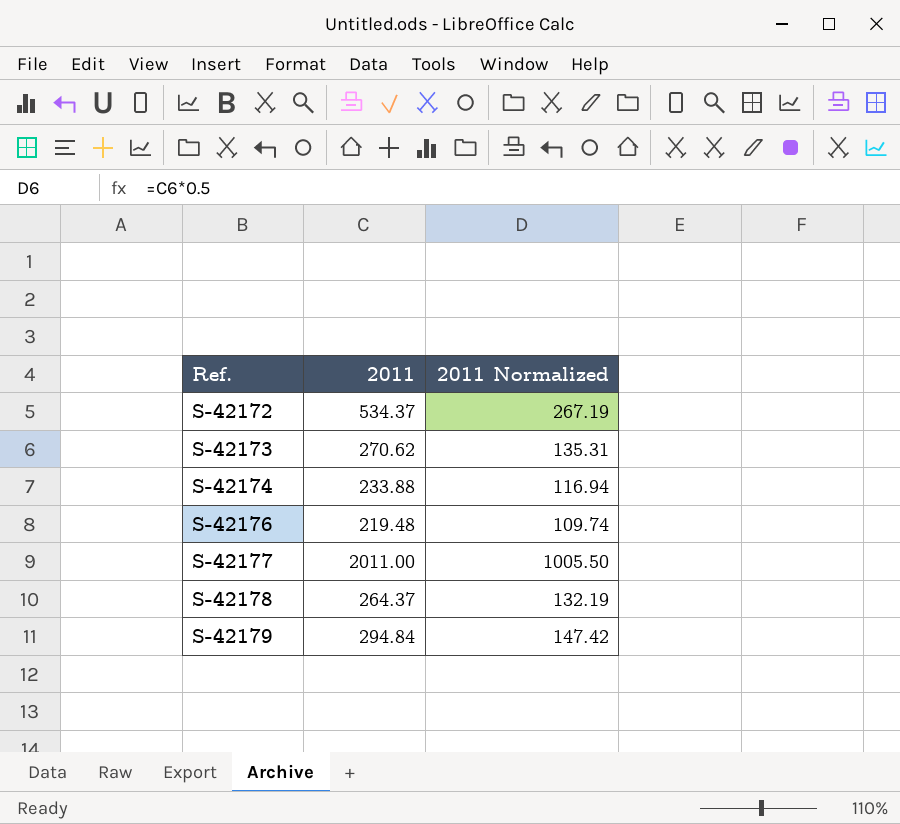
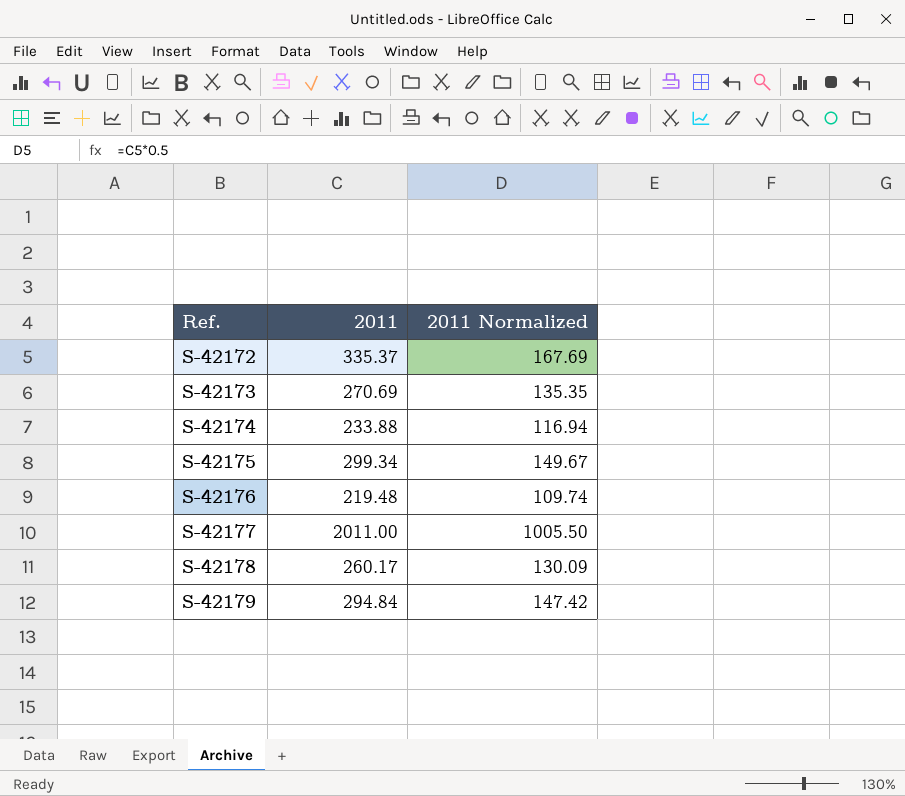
S-42172 | 2011: 534.37 -> 335.37
S-42172 | 2011 Normalized: 267.19 -> 167.69
S-42173 | 2011: 270.62 -> 270.69
S-42173 | 2011 Normalized: 135.31 -> 135.35
row S-42175: none -> 299.34 | 149.67
S-42178 | 2011: 264.37 -> 260.17
S-42178 | 2011 Normalized: 132.19 -> 130.09

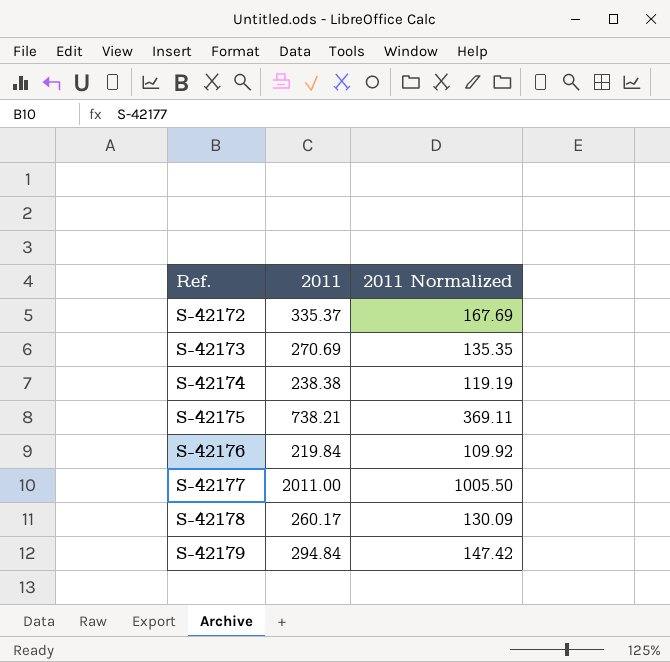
S-42174 | 2011: 233.88 -> 238.38
S-42174 | 2011 Normalized: 116.94 -> 119.19
S-42175 | 2011: 299.34 -> 738.21
S-42175 | 2011 Normalized: 149.67 -> 369.11
S-42176 | 2011: 219.48 -> 219.84
S-42176 | 2011 Normalized: 109.74 -> 109.92

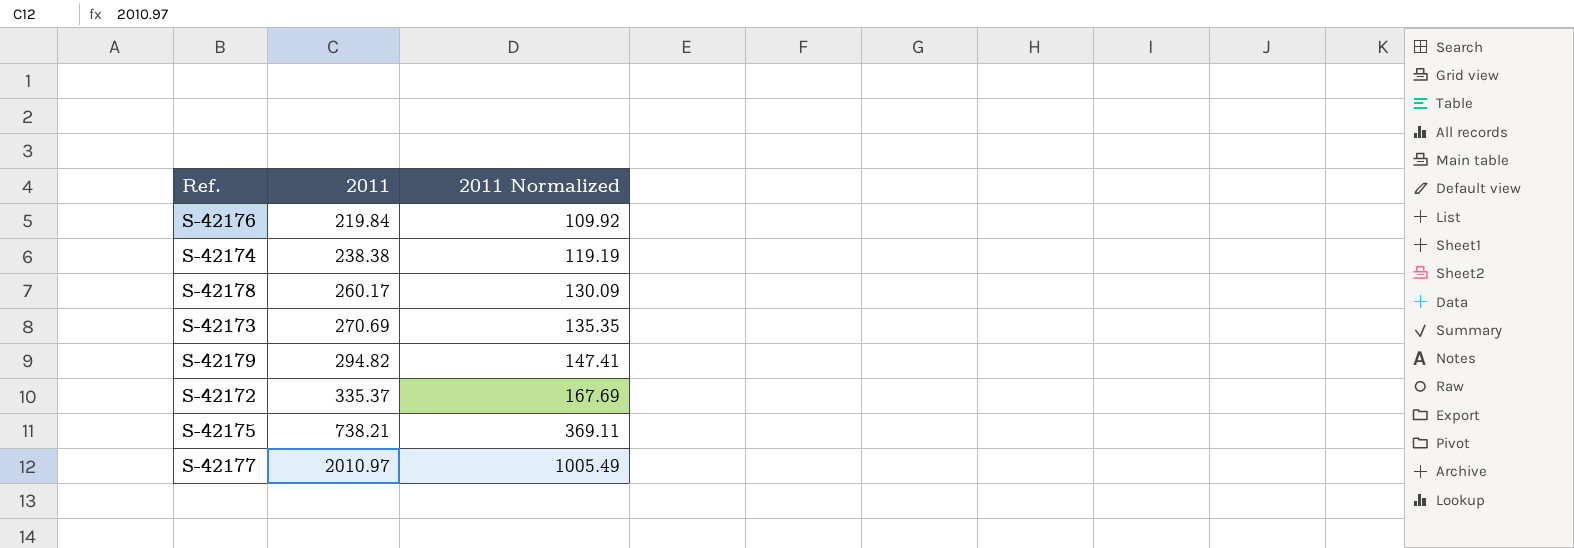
row order: Ref. ascending -> 2011 ascending
S-42179 | 2011: 294.84 -> 294.82
S-42179 | 2011 Normalized: 147.42 -> 147.41
S-42177 | 2011: 2011.00 -> 2010.97
S-42177 | 2011 Normalized: 1005.50 -> 1005.49

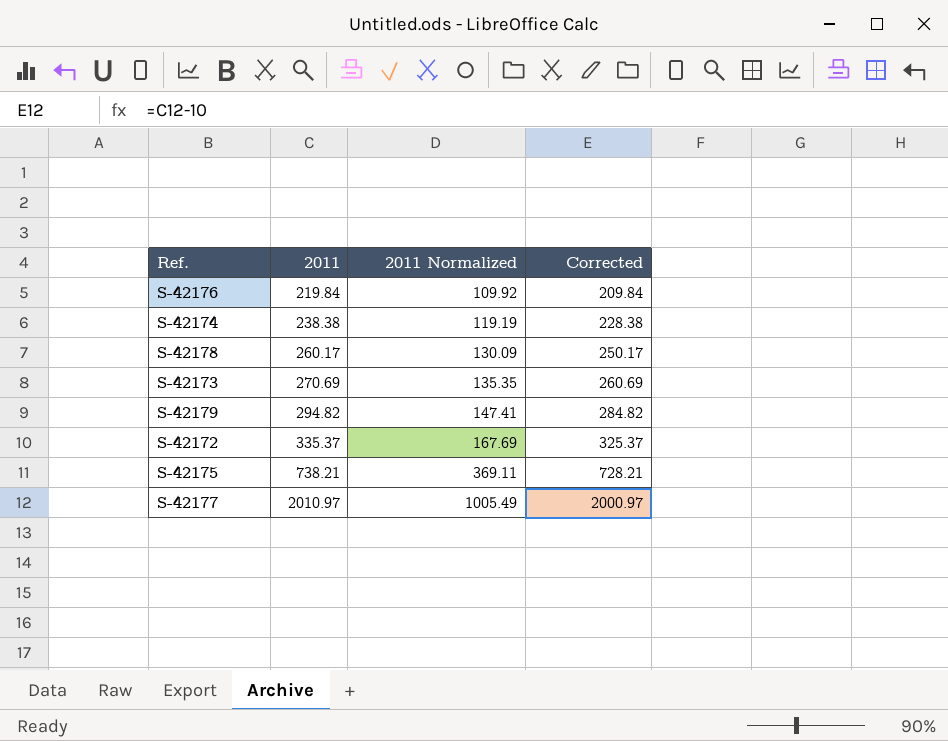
column Corrected | formula: none -> [2011] - 10

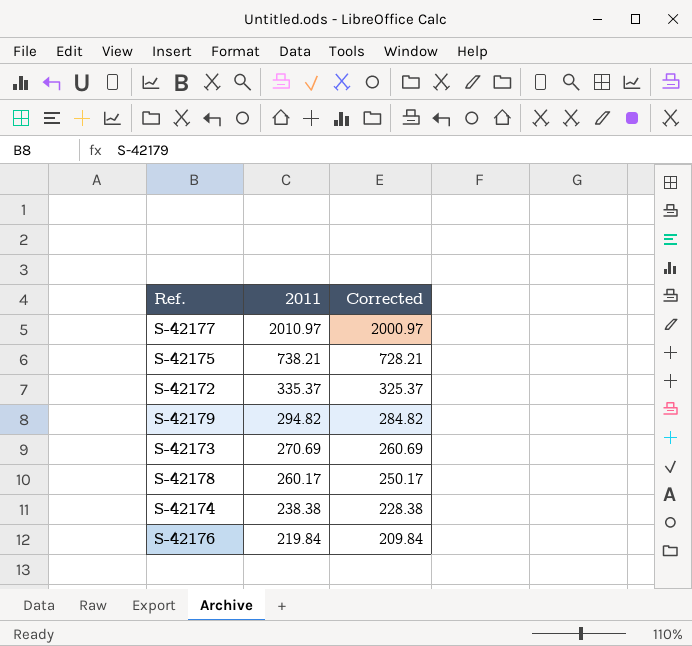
row order: 2011 ascending -> 2011 descending
column 2011 Normalized | formula: [2011] * 0.5 -> none

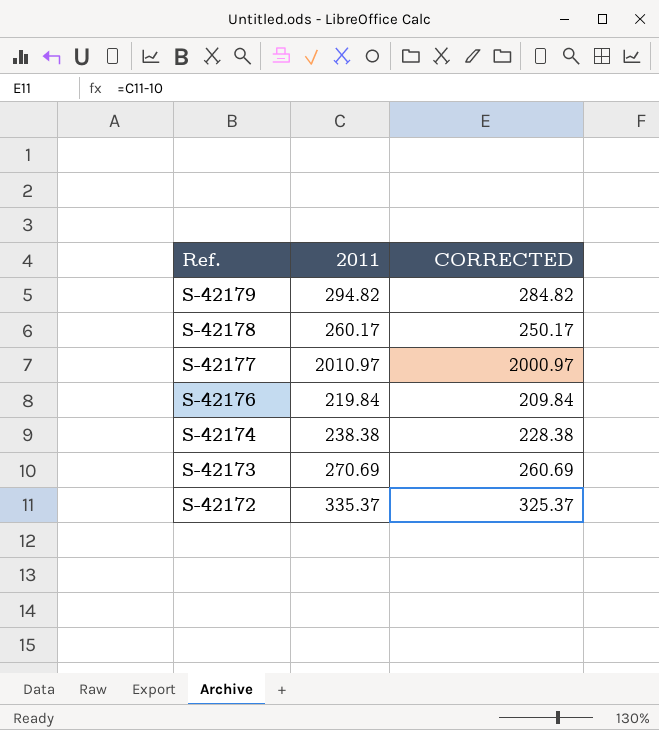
row order: 2011 descending -> Ref. descending
column name: Corrected -> CORRECTED
row S-42175: 738.21 | 728.21 -> none

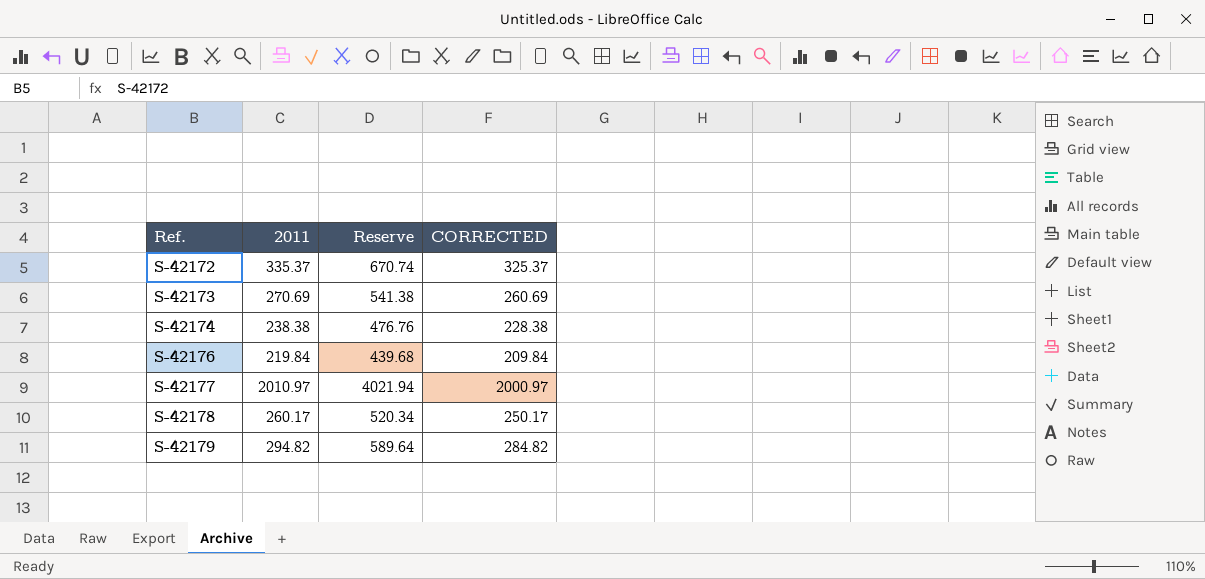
row order: Ref. descending -> Ref. ascending
column Reserve | formula: none -> [2011] * 2

